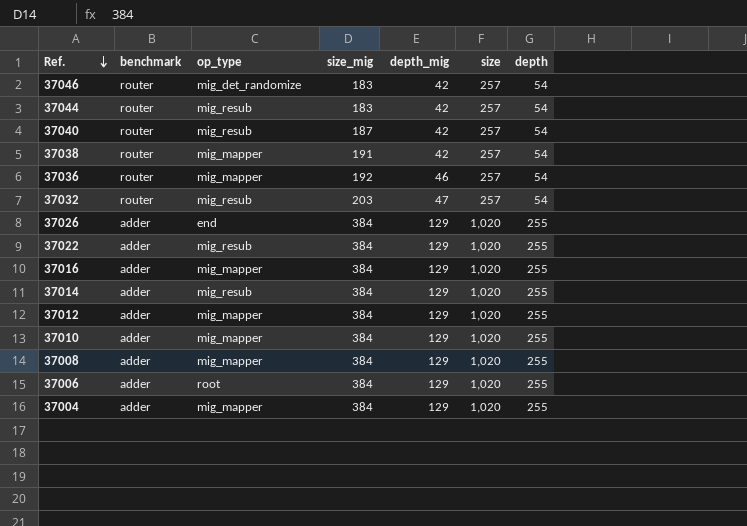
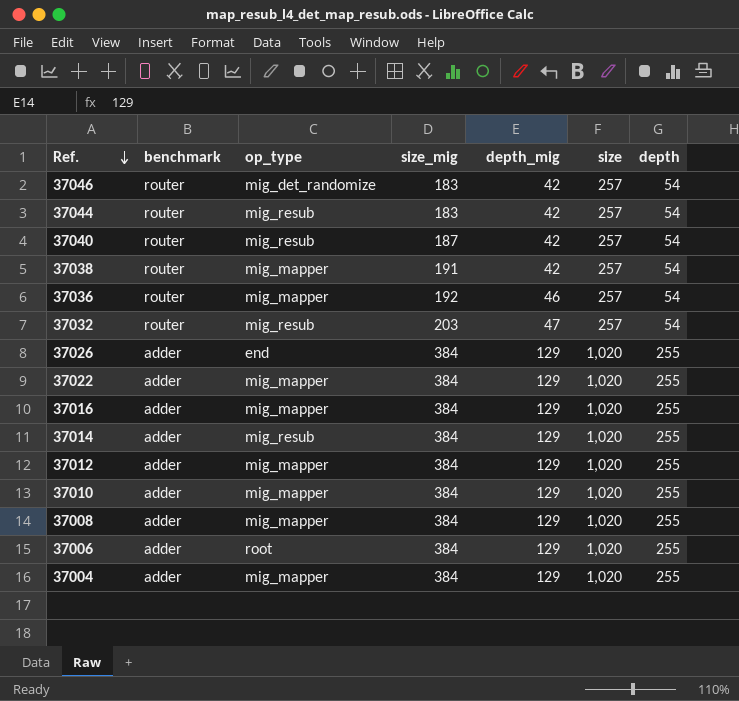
37022 | op_type: mig_resub -> mig_mapper

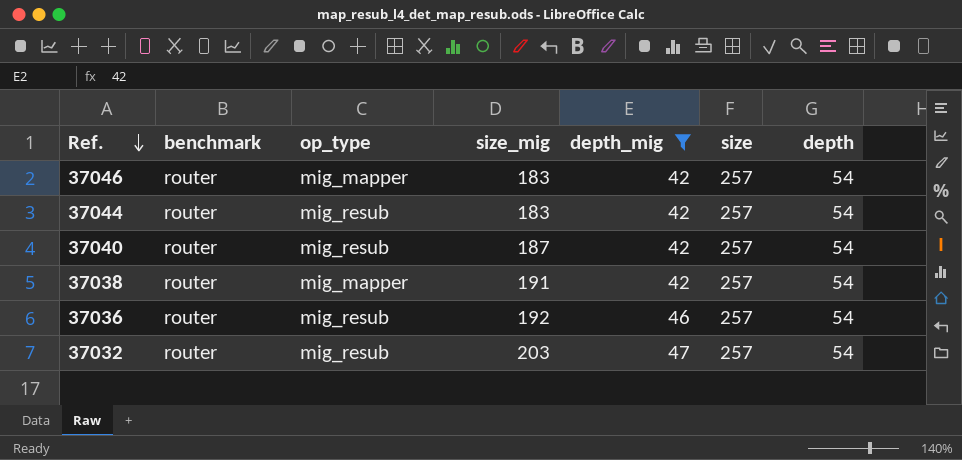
filter: none -> depth_mig != 129
37046 | op_type: mig_det_randomize -> mig_mapper
37036 | op_type: mig_mapper -> mig_resub

